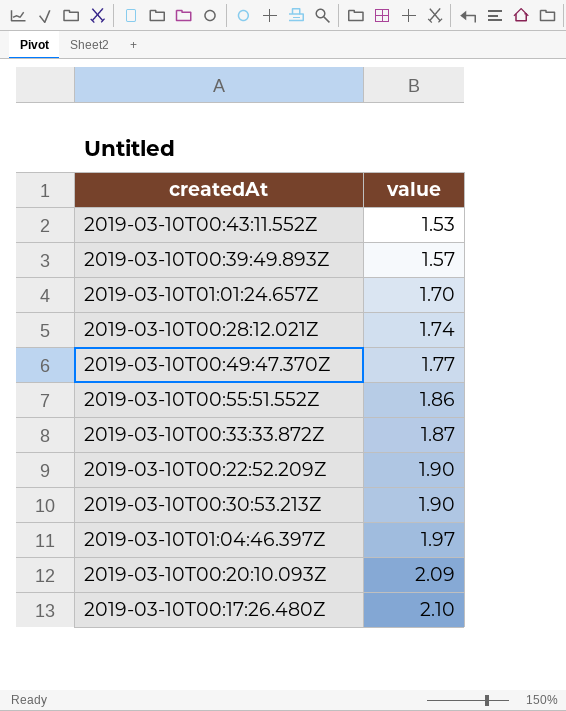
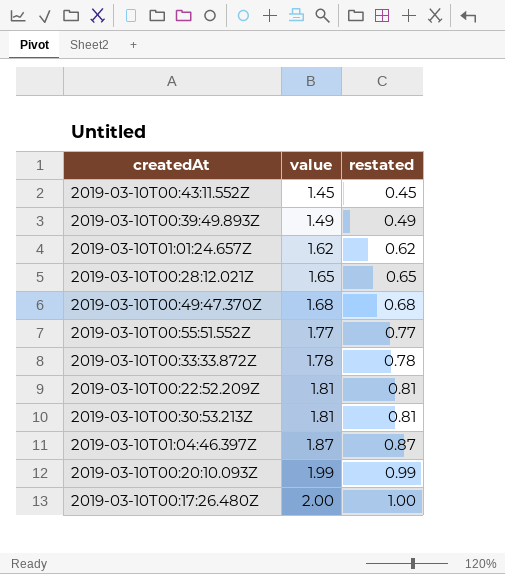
column restated | formula: none -> [value] - 1
2019-03-10T00:43:11.552Z | value: 1.53 -> 1.45
2019-03-10T00:39:49.893Z | value: 1.57 -> 1.49
2019-03-10T01:01:24.657Z | value: 1.70 -> 1.62
2019-03-10T00:28:12.021Z | value: 1.74 -> 1.65
2019-03-10T00:49:47.370Z | value: 1.77 -> 1.68
2019-03-10T00:55:51.552Z | value: 1.86 -> 1.77
2019-03-10T00:33:33.872Z | value: 1.87 -> 1.78
2019-03-10T00:22:52.209Z | value: 1.90 -> 1.81
2019-03-10T00:30:53.213Z | value: 1.90 -> 1.81
2019-03-10T01:04:46.397Z | value: 1.97 -> 1.87
2019-03-10T00:20:10.093Z | value: 2.09 -> 1.99
2019-03-10T00:17:26.480Z | value: 2.10 -> 2.00

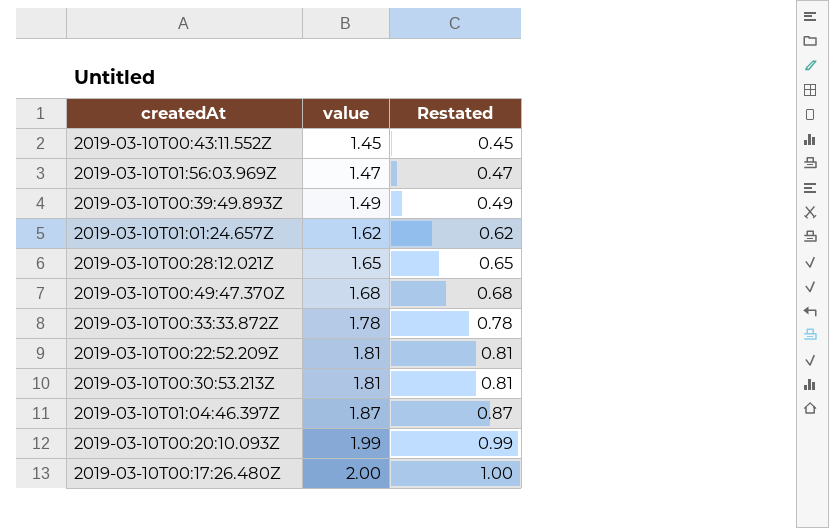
column name: restated -> Restated
row 2019-03-10T00:55:51.552Z: 1.77 | 0.77 -> none
row 2019-03-10T01:56:03.969Z: none -> 1.47 | 0.47

